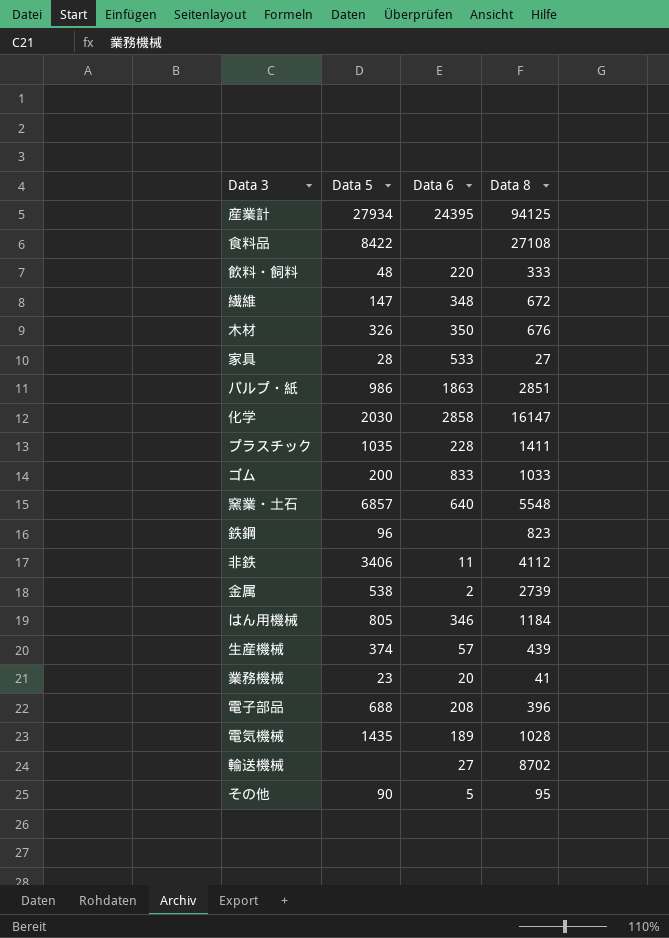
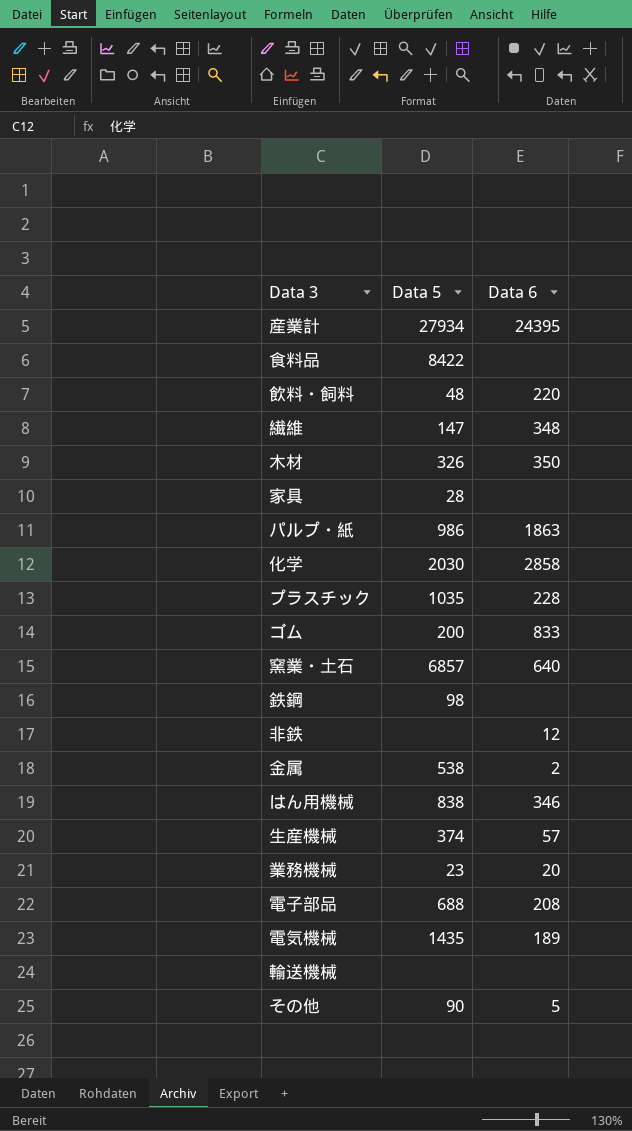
column Data 8 | position: 4 -> none
家具 | Data 6: 533 -> none
鉄鋼 | Data 5: 96 -> 98
非鉄 | Data 5: 3406 -> none
非鉄 | Data 6: 11 -> 12
はん用機械 | Data 5: 805 -> 838
輸送機械 | Data 6: 27 -> none

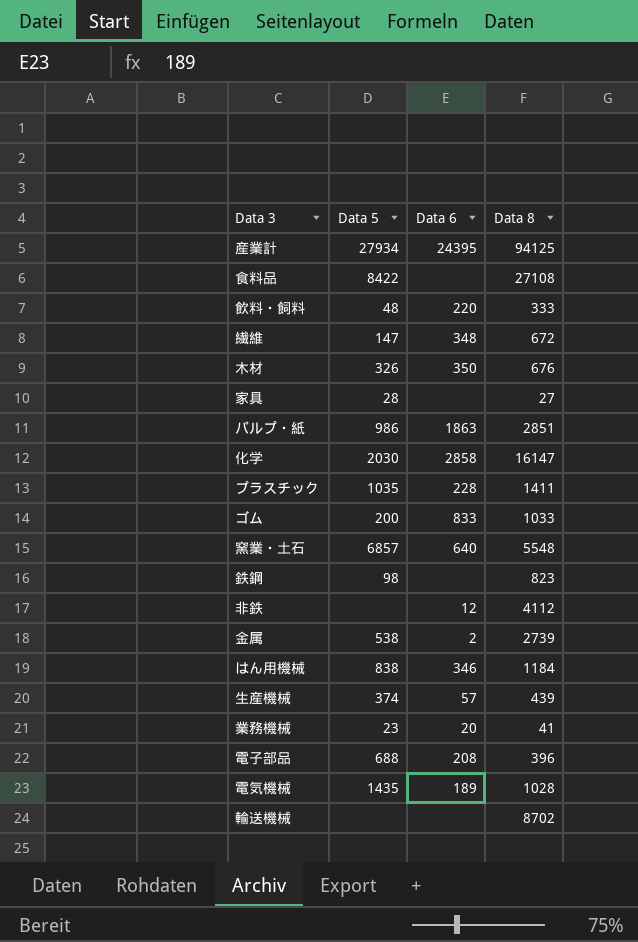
column Data 8 | position: none -> 4
row その他: 90 | 5 -> none

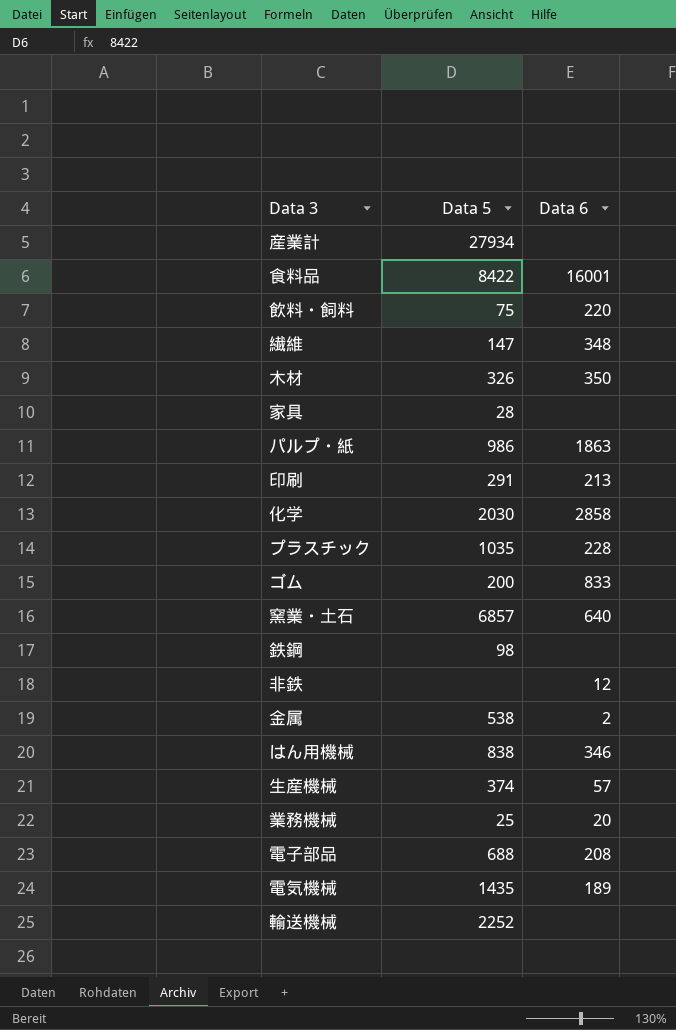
column Data 8 | position: 4 -> none
産業計 | Data 6: 24395 -> none
食料品 | Data 6: none -> 16001
飲料・飼料 | Data 5: 48 -> 75
row 印刷: none -> 291 | 213
業務機械 | Data 5: 23 -> 25
輸送機械 | Data 5: none -> 2252

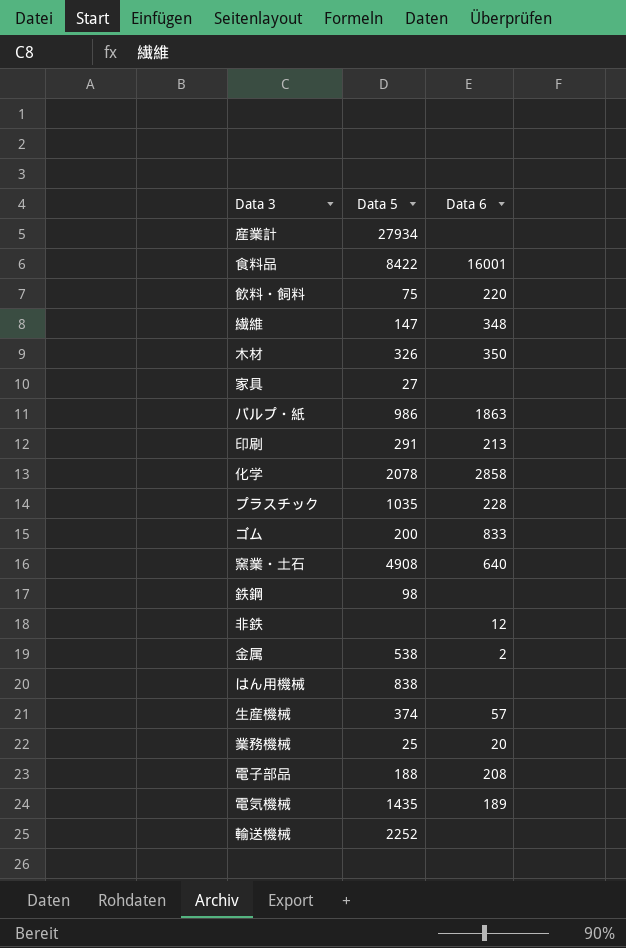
家具 | Data 5: 28 -> 27
化学 | Data 5: 2030 -> 2078
窯業・土石 | Data 5: 6857 -> 4908
はん用機械 | Data 6: 346 -> none
電子部品 | Data 5: 688 -> 188

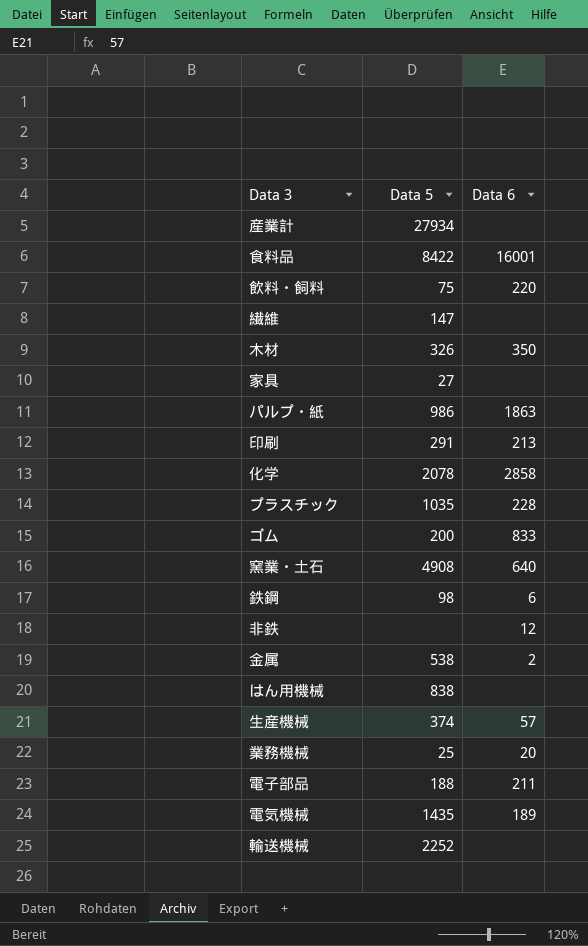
繊維 | Data 6: 348 -> none
鉄鋼 | Data 6: none -> 6
電子部品 | Data 6: 208 -> 211

